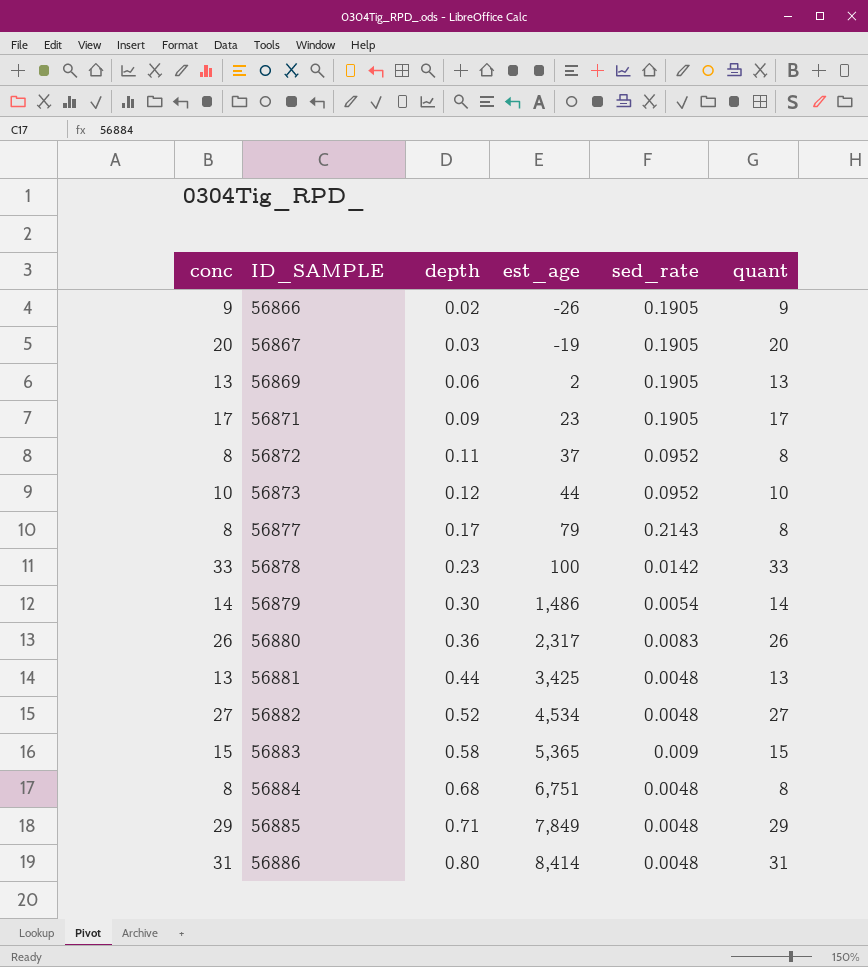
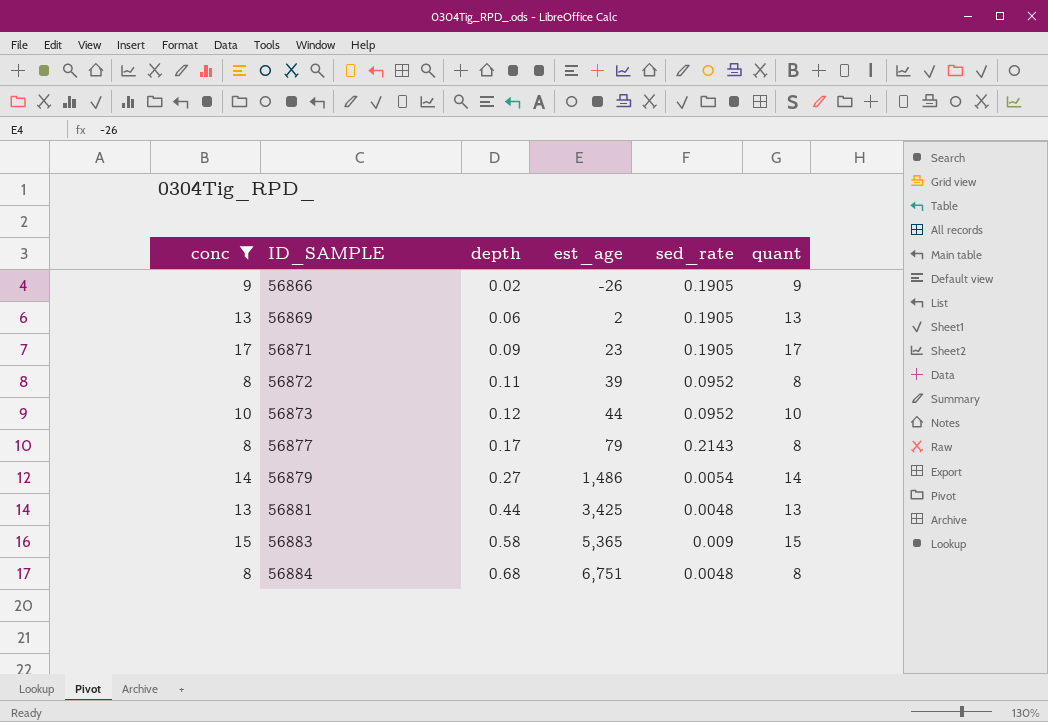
filter: none -> conc <= 17
56872 | est_age: 37 -> 39
56879 | depth: 0.30 -> 0.27

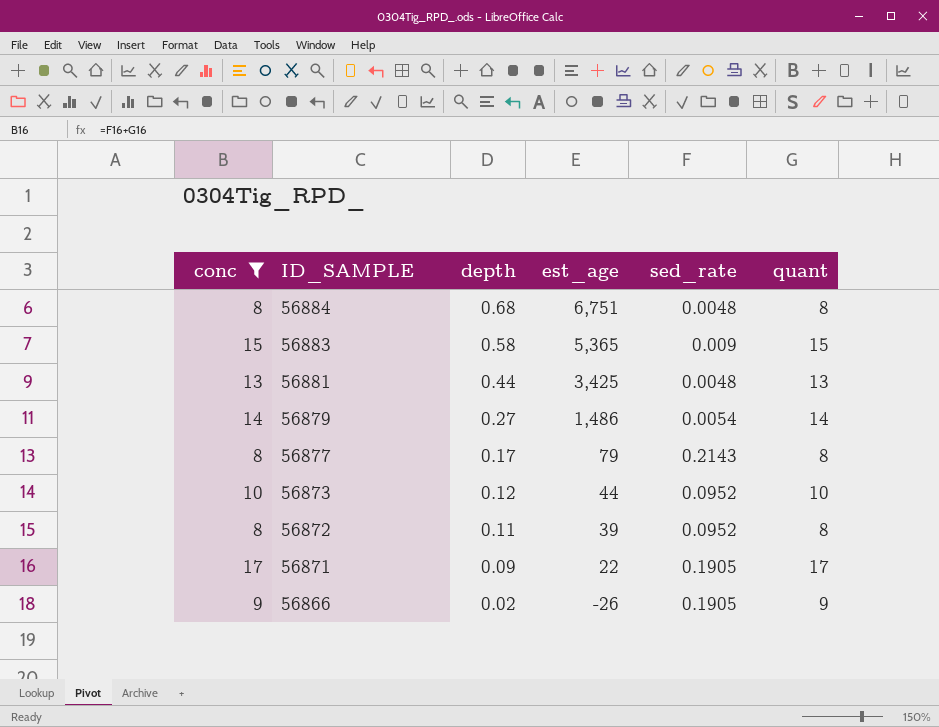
row order: ID_SAMPLE ascending -> ID_SAMPLE descending
row 56869: 13 | 0.06 | 2 | 0.1905 | 13 -> none
56871 | est_age: 23 -> 22

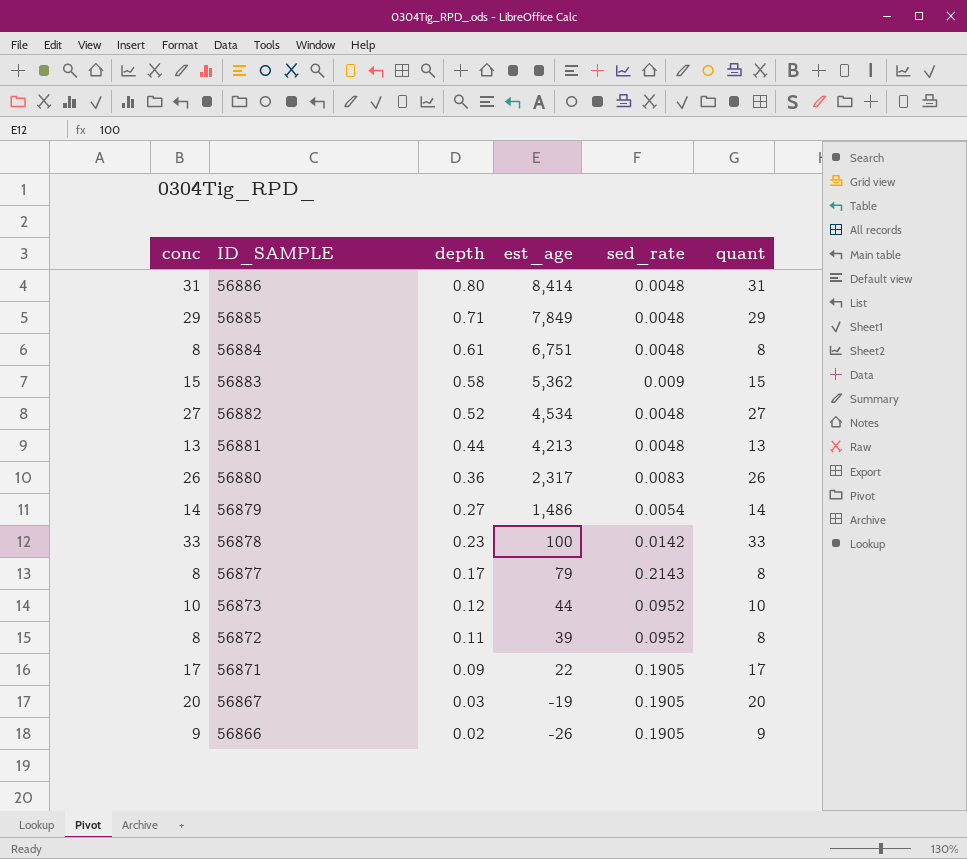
filter: conc <= 17 -> none
56884 | depth: 0.68 -> 0.61
56883 | est_age: 5,365 -> 5,362
56881 | est_age: 3,425 -> 4,213

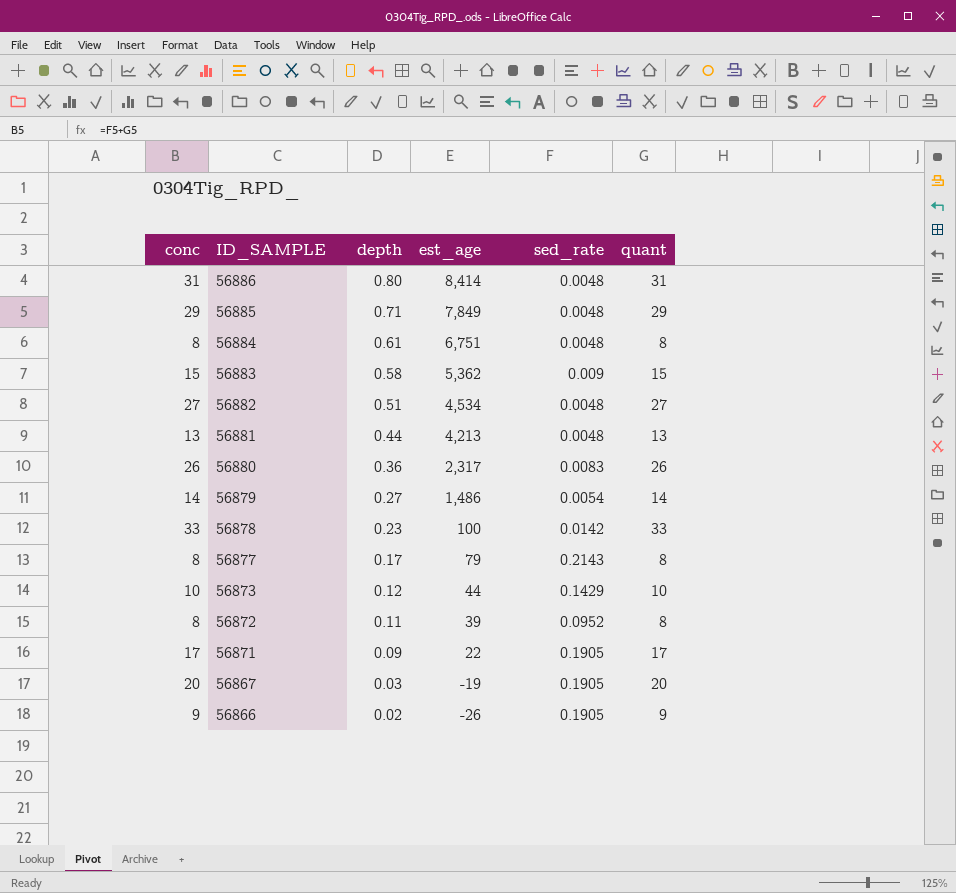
56882 | depth: 0.52 -> 0.51
56873 | sed_rate: 0.0952 -> 0.1429

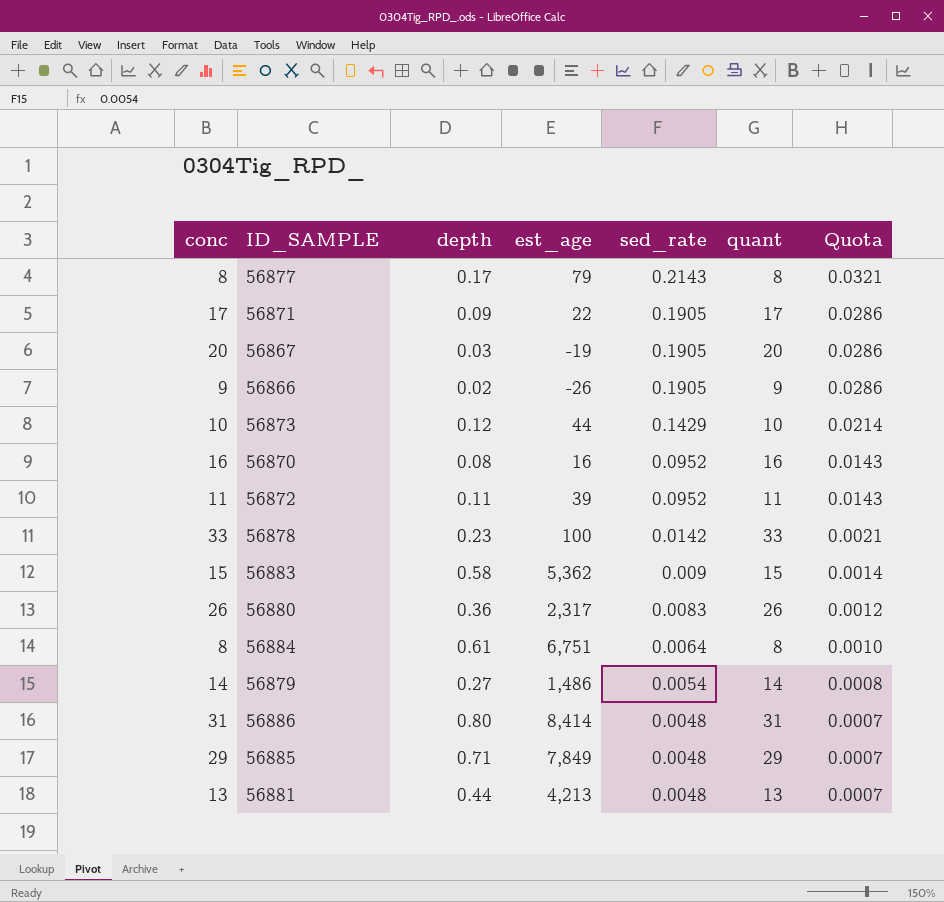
row order: ID_SAMPLE descending -> sed_rate descending
column Quota | formula: none -> [sed_rate] * 0.15
row 56882: 27 | 0.51 | 4,534 | 0.0048 | 27 -> none
row 56870: none -> 16 | 0.08 | 16 | 0.0952 | 16 | 0.0143
56872 | conc: 8 -> 11
56872 | quant: 8 -> 11
56884 | sed_rate: 0.0048 -> 0.0064

